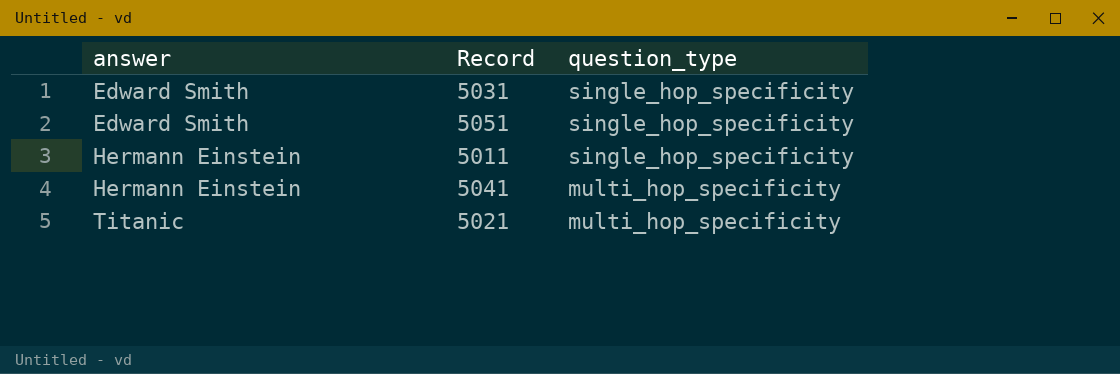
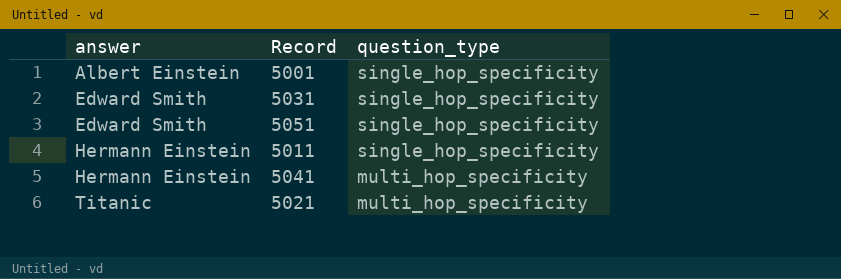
row 5001: none -> Albert Einstein | single_hop_specificity

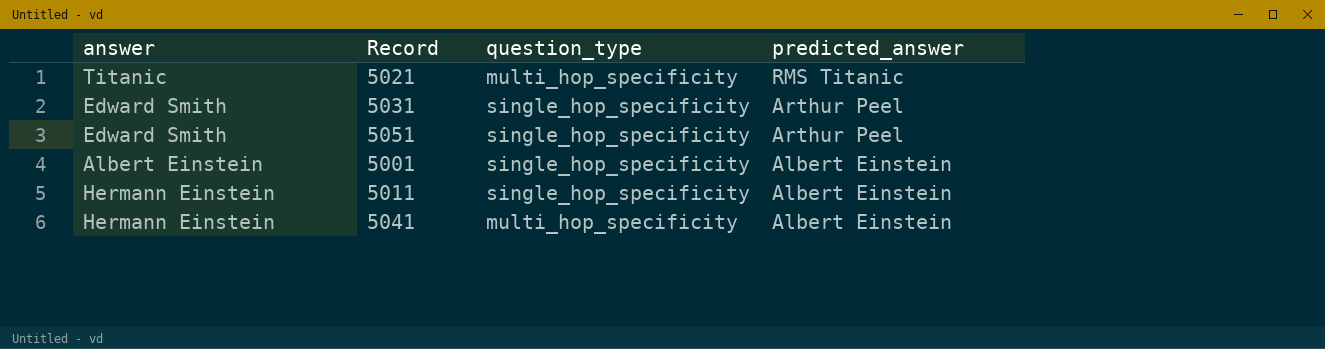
row order: answer ascending -> predicted_answer descending
column predicted_answer | position: none -> 4

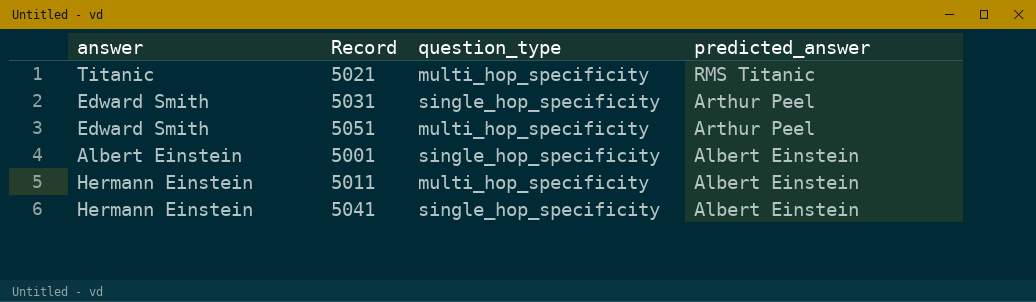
5051 | question_type: single_hop_specificity -> multi_hop_specificity
5011 | question_type: single_hop_specificity -> multi_hop_specificity
5041 | question_type: multi_hop_specificity -> single_hop_specificity

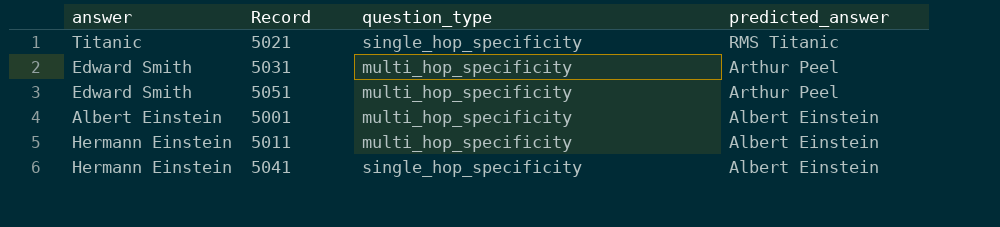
5021 | question_type: multi_hop_specificity -> single_hop_specificity
5031 | question_type: single_hop_specificity -> multi_hop_specificity
5001 | question_type: single_hop_specificity -> multi_hop_specificity

